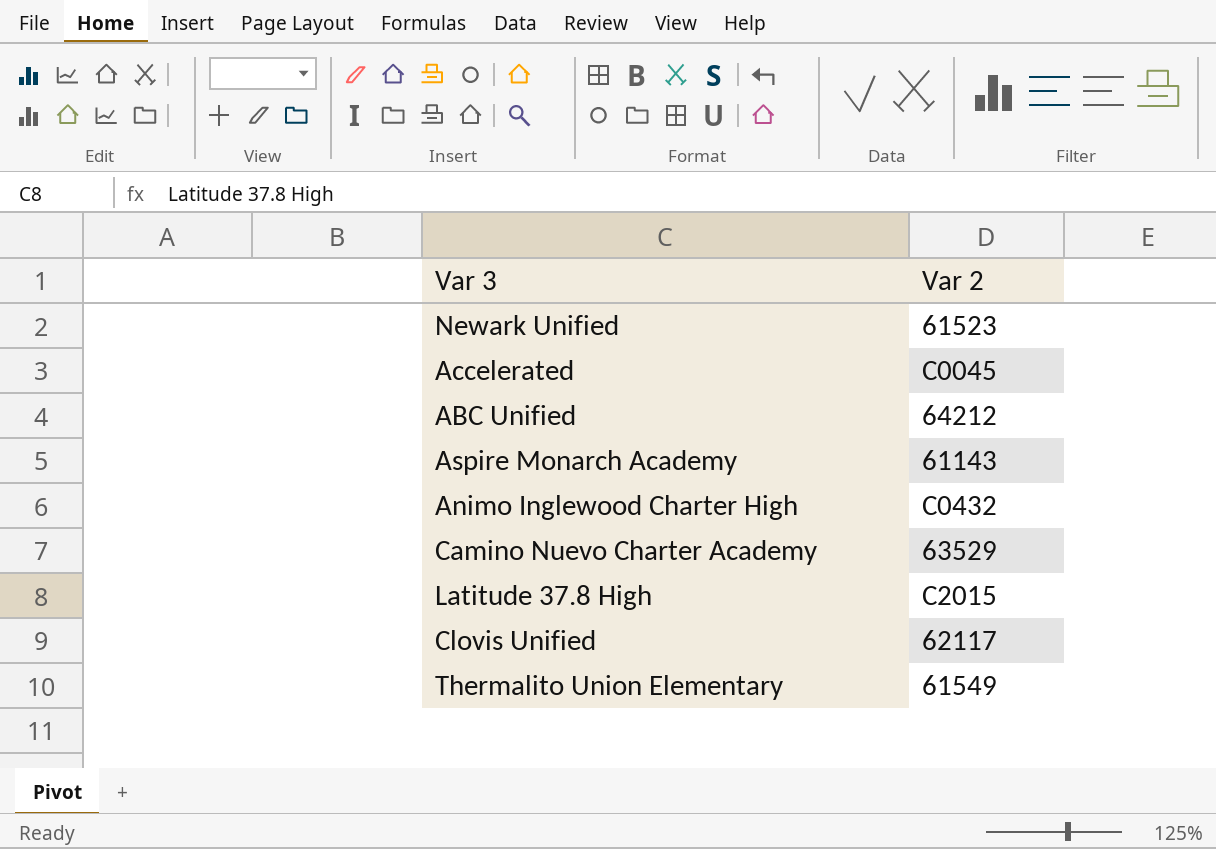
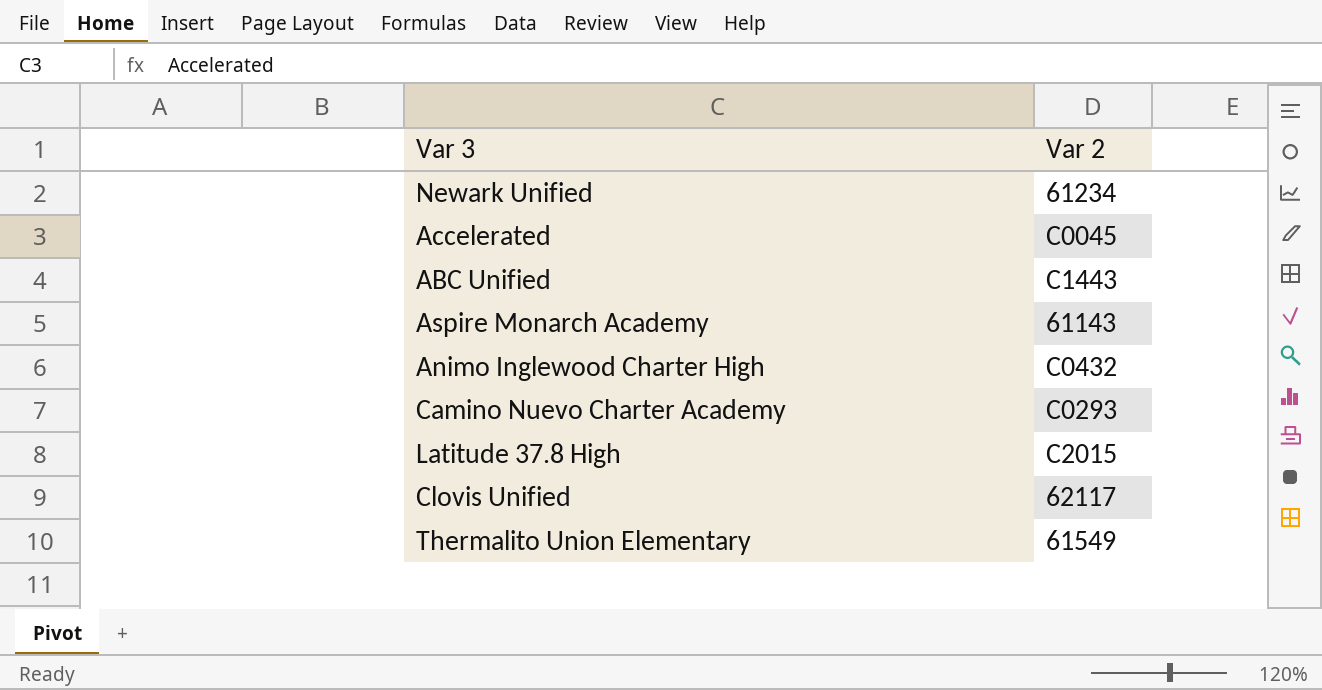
Newark Unified | Var 2: 61523 -> 61234
ABC Unified | Var 2: 64212 -> C1443
Camino Nuevo Charter Academy | Var 2: 63529 -> C0293

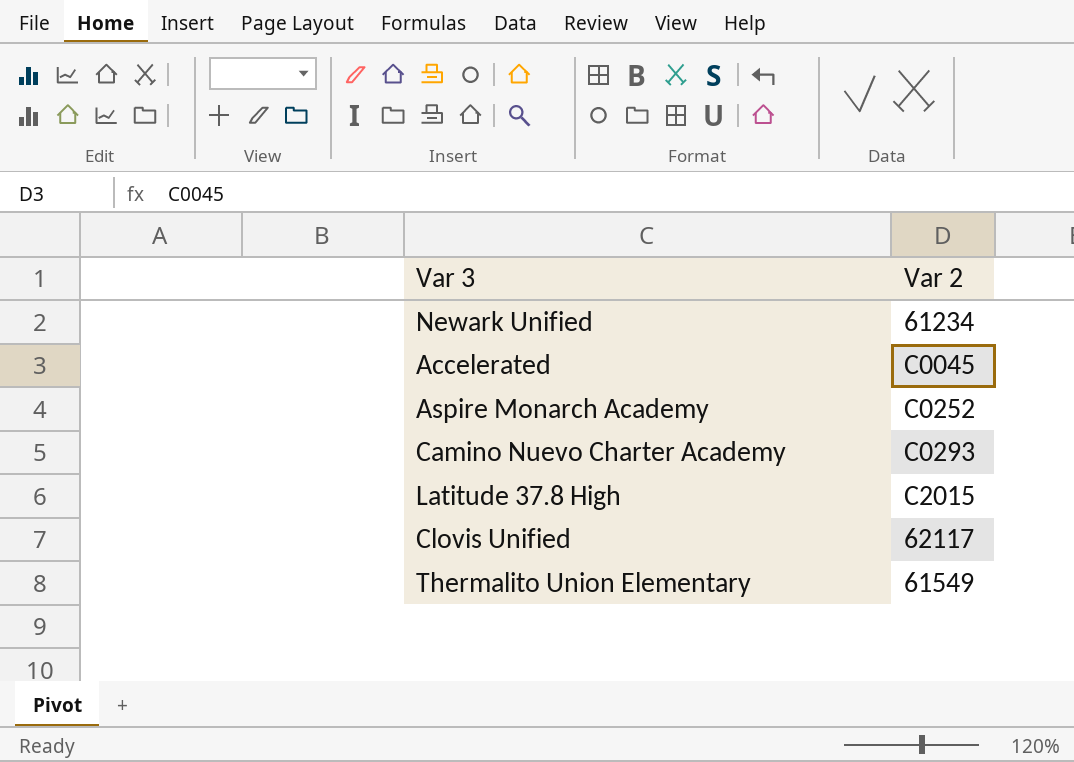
row ABC Unified: C1443 -> none
row Animo Inglewood Charter High: C0432 -> none
Aspire Monarch Academy | Var 2: 61143 -> C0252

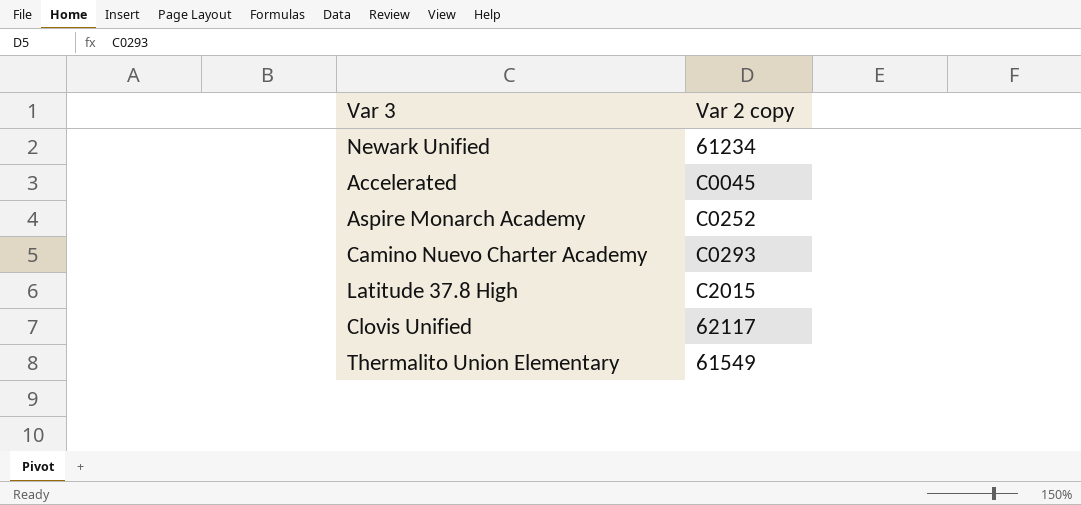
column name: Var 2 -> Var 2 copy

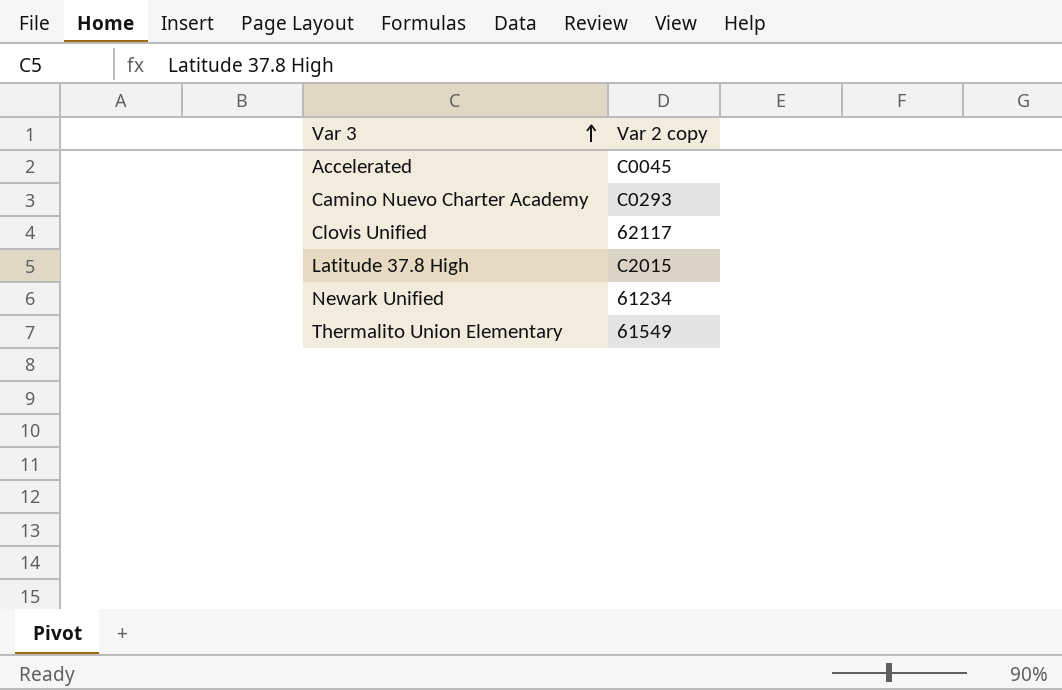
row order: none -> Var 3 ascending
row Aspire Monarch Academy: C0252 -> none

